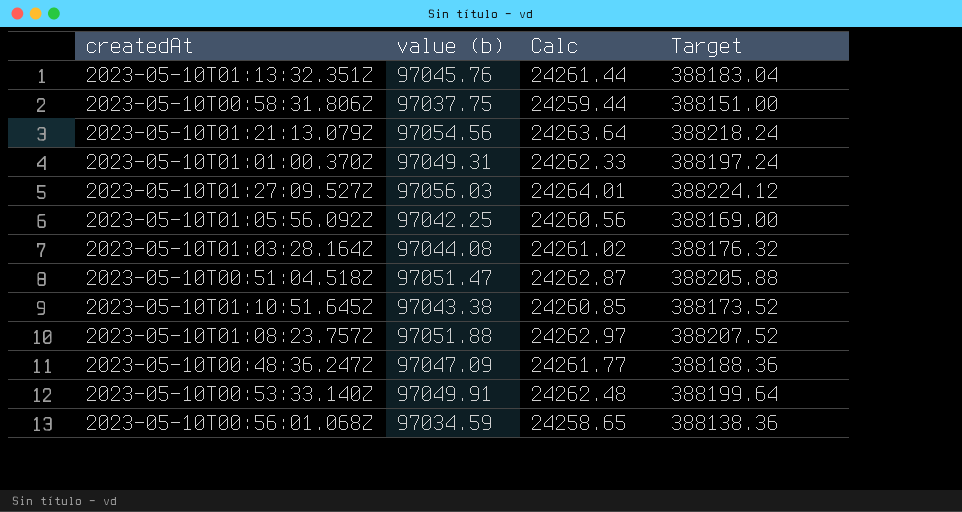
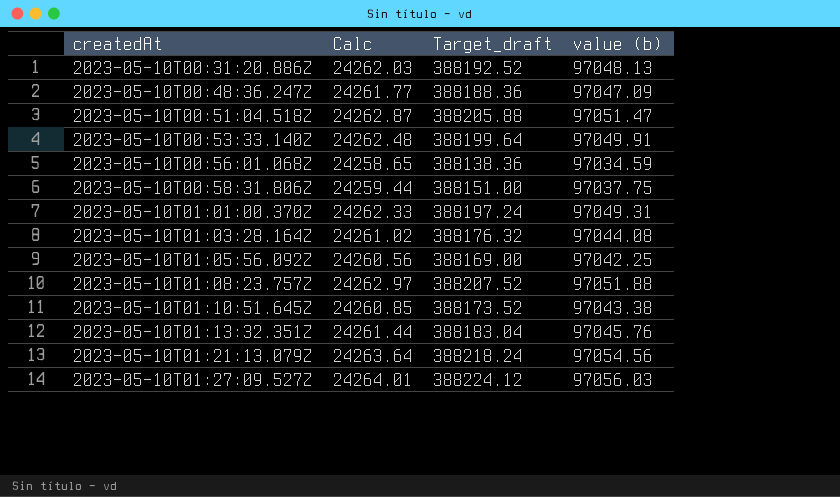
row order: none -> createdAt ascending
column name: Target -> Target_draft
column value (b) | position: 2 -> 4
row 2023-05-10T00:31:20.886Z: none -> 24262.03 | 388192.52 | 97048.13

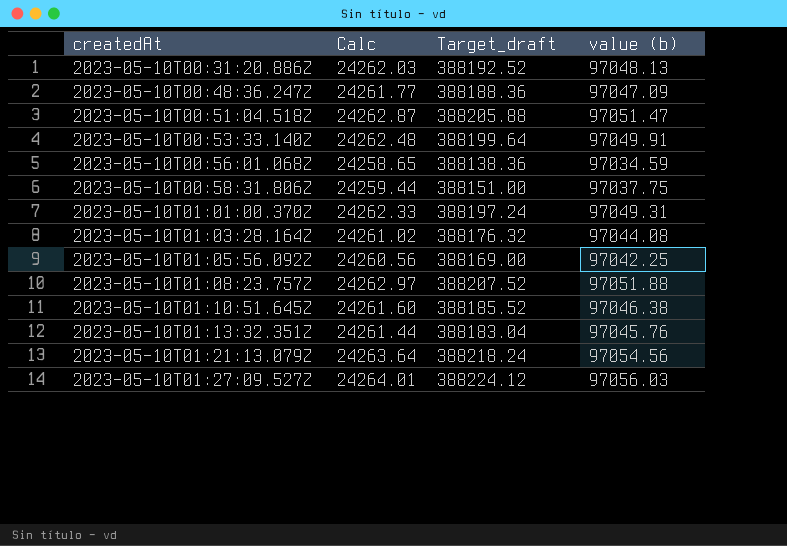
2023-05-10T01:10:51.645Z | Calc: 24260.85 -> 24261.60
2023-05-10T01:10:51.645Z | Target_draft: 388173.52 -> 388185.52
2023-05-10T01:10:51.645Z | value (b): 97043.38 -> 97046.38

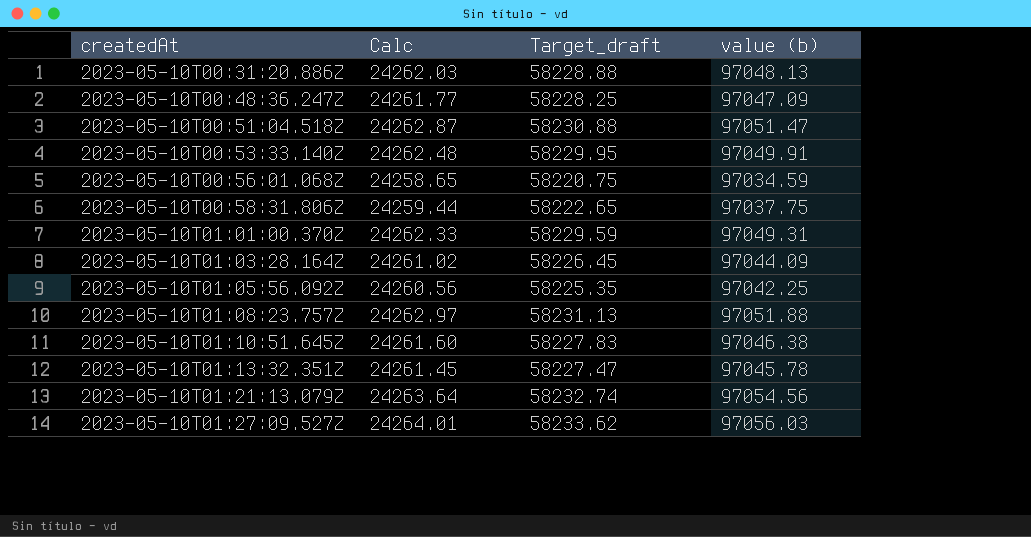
column Target_draft | formula: [value (b)] * 4 -> [value (b)] * 0.6
2023-05-10T01:03:28.164Z | value (b): 97044.08 -> 97044.09
2023-05-10T01:13:32.351Z | Calc: 24261.44 -> 24261.45
2023-05-10T01:13:32.351Z | value (b): 97045.76 -> 97045.78

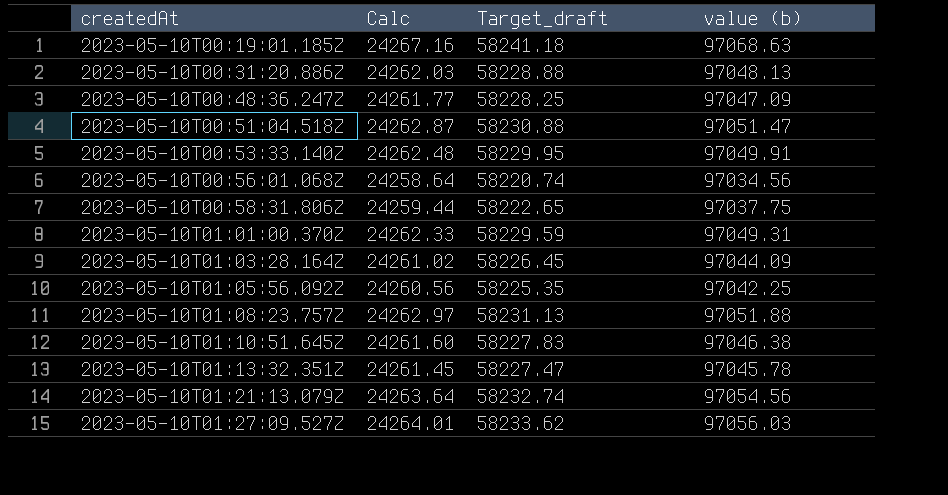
row 2023-05-10T00:19:01.185Z: none -> 24267.16 | 58241.18 | 97068.63
2023-05-10T00:56:01.068Z | Calc: 24258.65 -> 24258.64
2023-05-10T00:56:01.068Z | Target_draft: 58220.75 -> 58220.74
2023-05-10T00:56:01.068Z | value (b): 97034.59 -> 97034.56

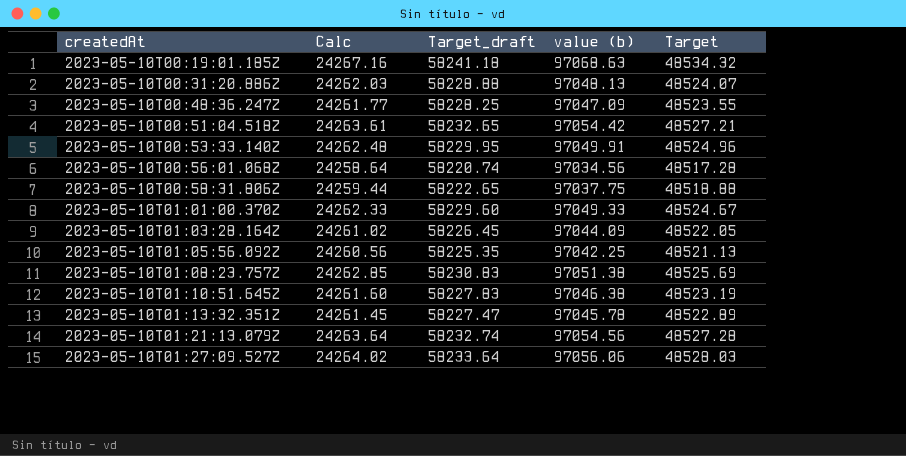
column Target | formula: none -> [value (b)] * 0.5
2023-05-10T00:51:04.518Z | Calc: 24262.87 -> 24263.61
2023-05-10T00:51:04.518Z | Target_draft: 58230.88 -> 58232.65
2023-05-10T00:51:04.518Z | value (b): 97051.47 -> 97054.42
2023-05-10T01:01:00.370Z | Target_draft: 58229.59 -> 58229.60
2023-05-10T01:01:00.370Z | value (b): 97049.31 -> 97049.33
2023-05-10T01:08:23.757Z | Calc: 24262.97 -> 24262.85
2023-05-10T01:08:23.757Z | Target_draft: 58231.13 -> 58230.83
2023-05-10T01:08:23.757Z | value (b): 97051.88 -> 97051.38
2023-05-10T01:27:09.527Z | Calc: 24264.01 -> 24264.02
2023-05-10T01:27:09.527Z | Target_draft: 58233.62 -> 58233.64
2023-05-10T01:27:09.527Z | value (b): 97056.03 -> 97056.06

